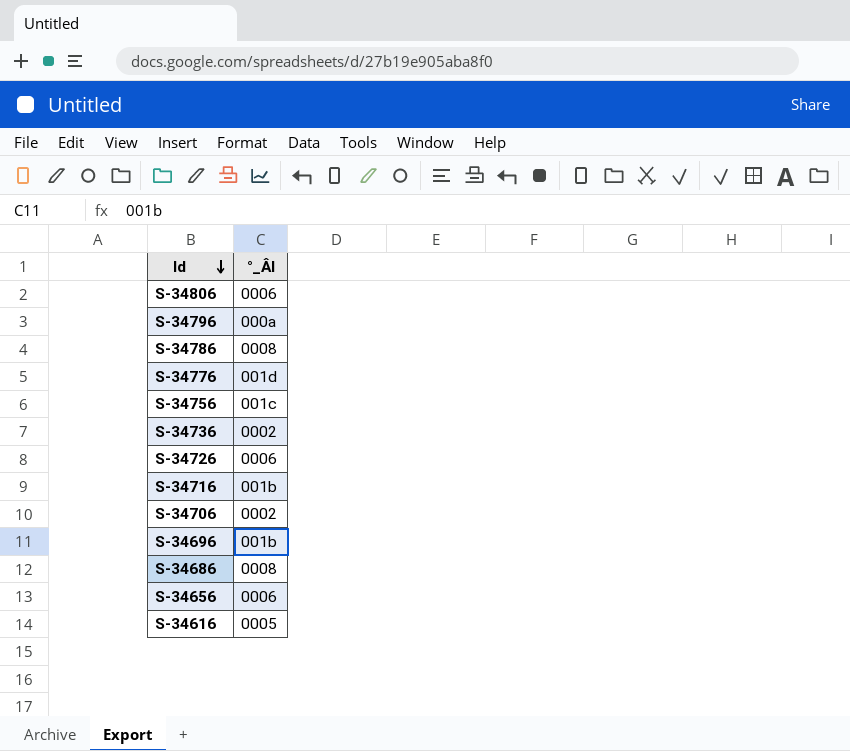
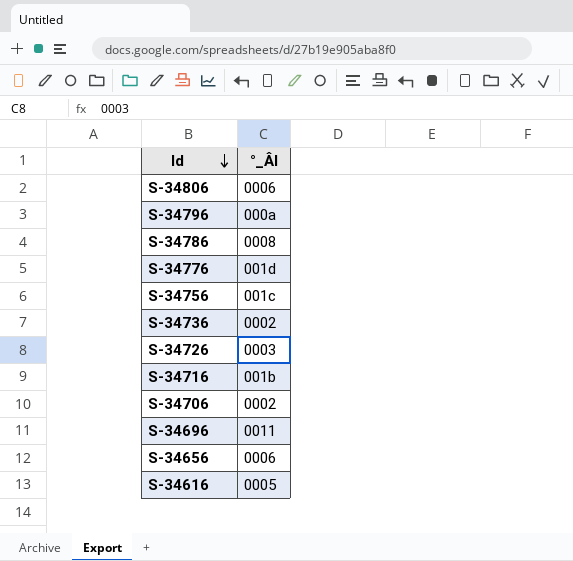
row S-34686: 0008 -> none
S-34726 | °_ÂI: 0006 -> 0003
S-34696 | °_ÂI: 001b -> 0011

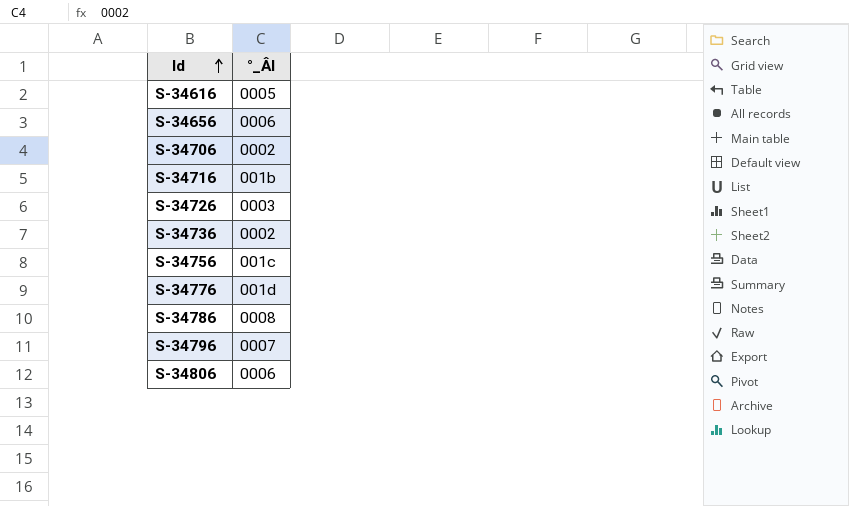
row order: Id descending -> Id ascending
row S-34696: 0011 -> none
S-34796 | °_ÂI: 000a -> 0007

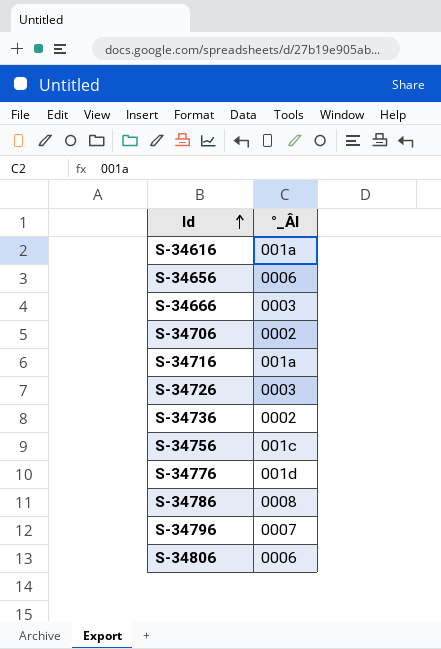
S-34616 | °_ÂI: 0005 -> 001a
row S-34666: none -> 0003
S-34716 | °_ÂI: 001b -> 001a

